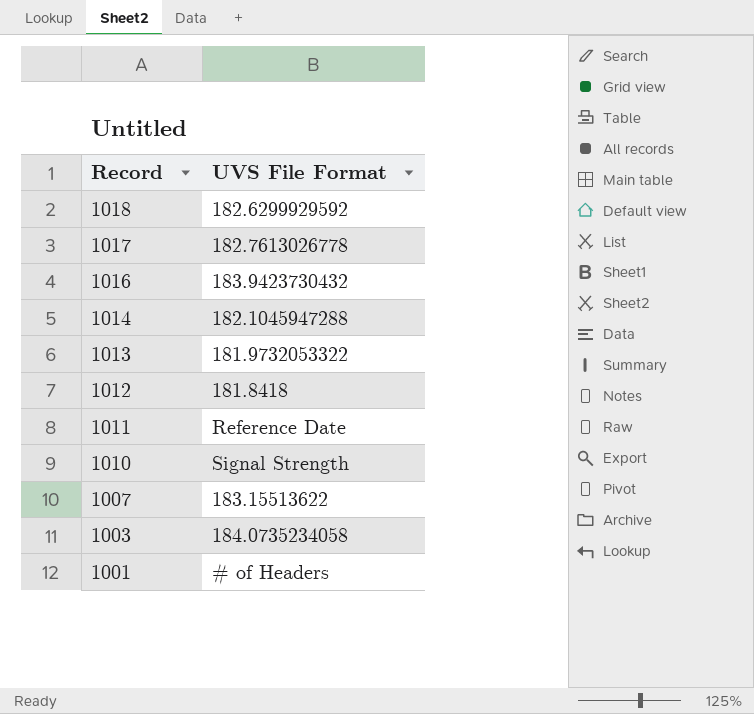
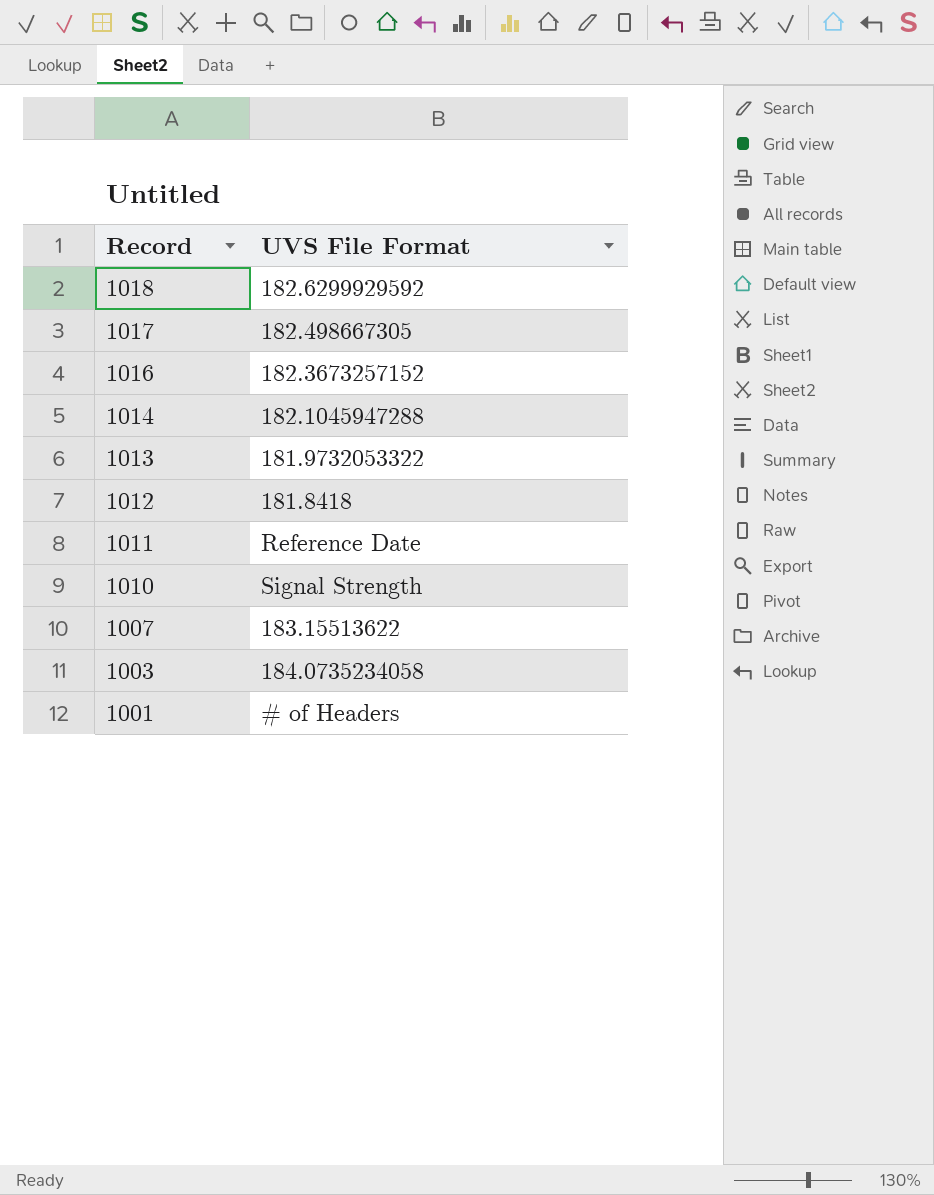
1017 | UVS File Format: 182.7613026778 -> 182.498667305
1016 | UVS File Format: 183.9423730432 -> 182.3673257152

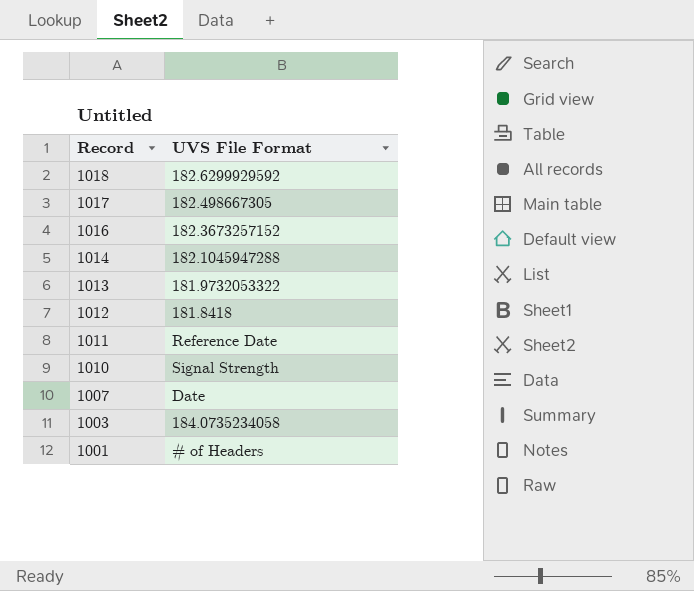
1007 | UVS File Format: 183.15513622 -> Date

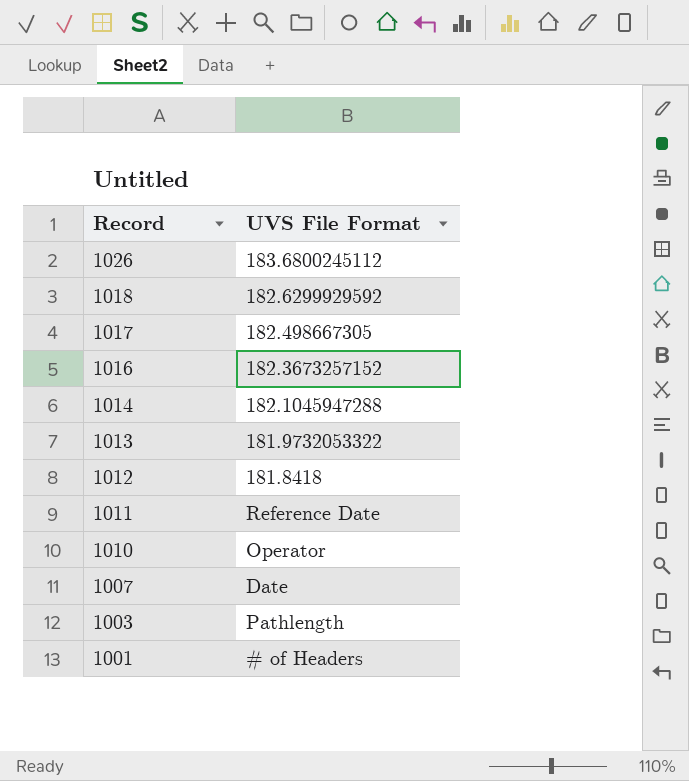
row 1026: none -> 183.6800245112
1010 | UVS File Format: Signal Strength -> Operator
1003 | UVS File Format: 184.0735234058 -> Pathlength

